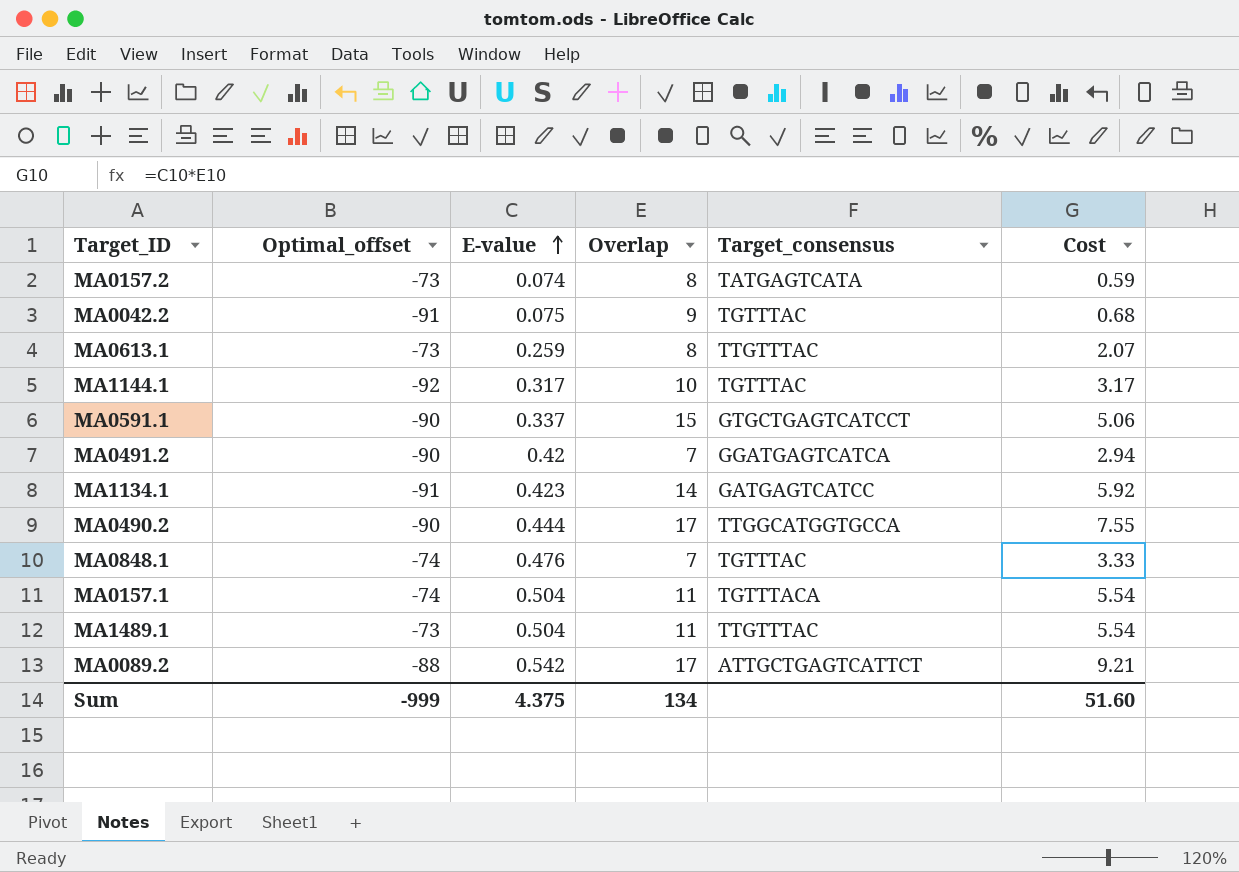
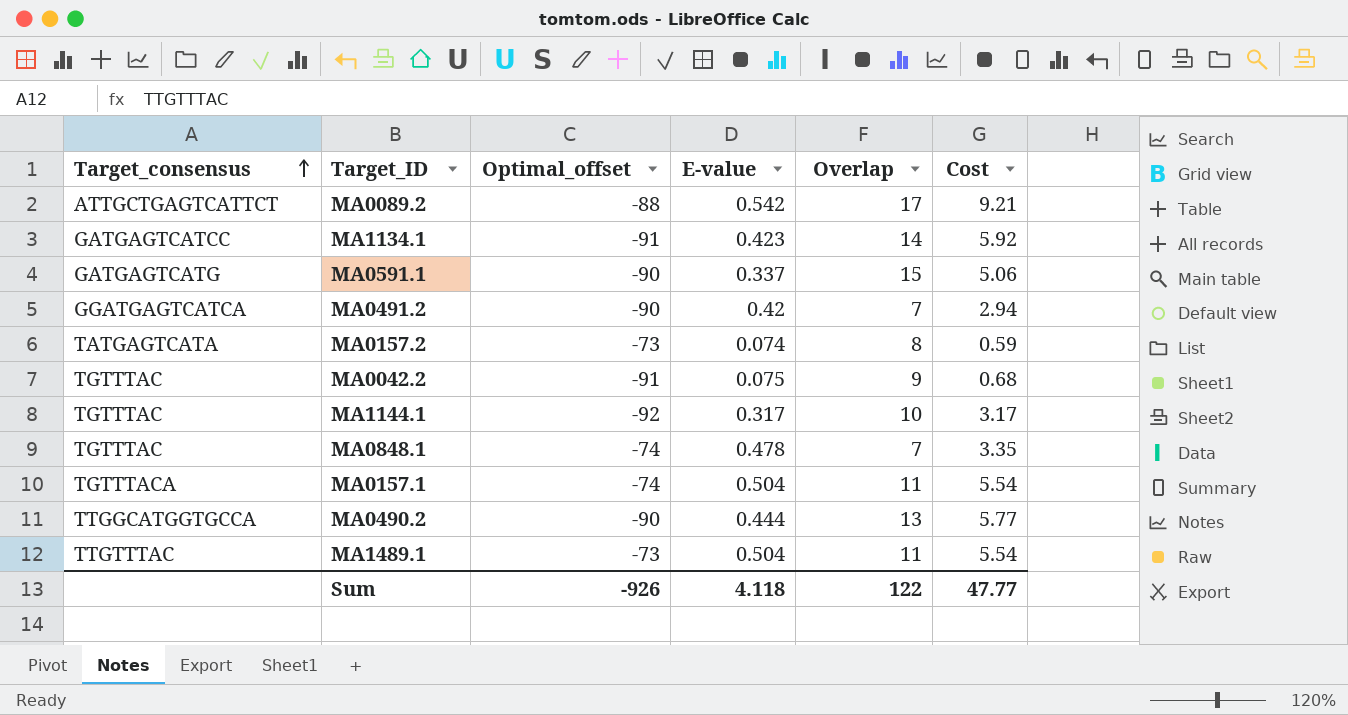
row order: E-value ascending -> Target_consensus ascending
column Target_consensus | position: 5 -> 1
row MA0613.1: -73 | 0.259 | 8 | TTGTTTAC | 2.07 -> none
MA0591.1 | Target_consensus: GTGCTGAGTCATCCT -> GATGAGTCATG
MA0848.1 | E-value: 0.476 -> 0.478
MA0848.1 | Cost: 3.33 -> 3.35
MA0490.2 | Overlap: 17 -> 13
MA0490.2 | Cost: 7.55 -> 5.77
Sum | Optimal_offset: -999 -> -926
Sum | E-value: 4.375 -> 4.118
Sum | Overlap: 134 -> 122
Sum | Cost: 51.60 -> 47.77

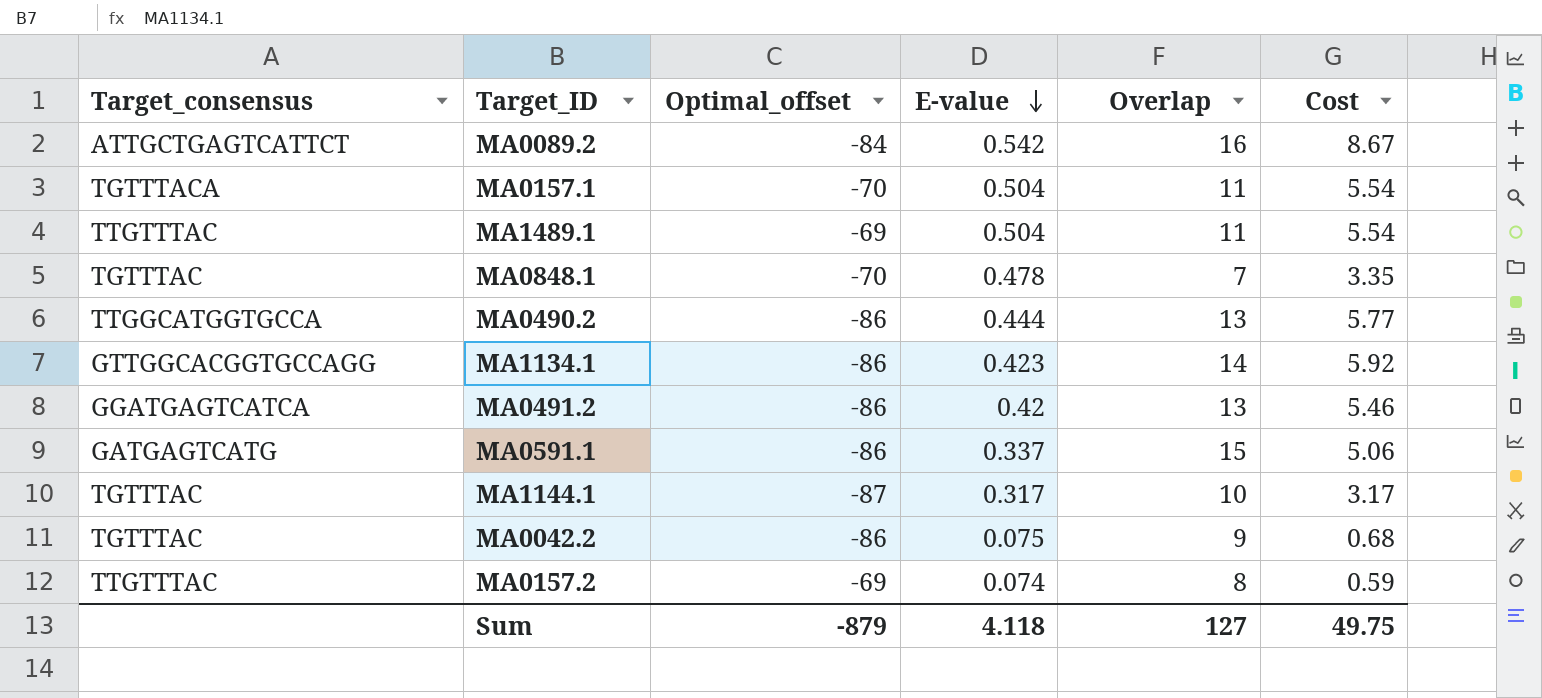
row order: Target_consensus ascending -> E-value descending
MA0089.2 | Optimal_offset: -88 -> -84
MA0089.2 | Overlap: 17 -> 16
MA0089.2 | Cost: 9.21 -> 8.67
MA0157.1 | Optimal_offset: -74 -> -70
MA1489.1 | Optimal_offset: -73 -> -69
MA0848.1 | Optimal_offset: -74 -> -70
MA0490.2 | Optimal_offset: -90 -> -86
MA1134.1 | Target_consensus: GATGAGTCATCC -> GTTGGCACGGTGCCAGG
MA1134.1 | Optimal_offset: -91 -> -86
MA0491.2 | Optimal_offset: -90 -> -86
MA0491.2 | Overlap: 7 -> 13
MA0491.2 | Cost: 2.94 -> 5.46
MA0591.1 | Optimal_offset: -90 -> -86
MA1144.1 | Optimal_offset: -92 -> -87
MA0042.2 | Optimal_offset: -91 -> -86
MA0157.2 | Target_consensus: TATGAGTCATA -> TTGTTTAC
MA0157.2 | Optimal_offset: -73 -> -69
Sum | Optimal_offset: -926 -> -879
Sum | Overlap: 122 -> 127
Sum | Cost: 47.77 -> 49.75

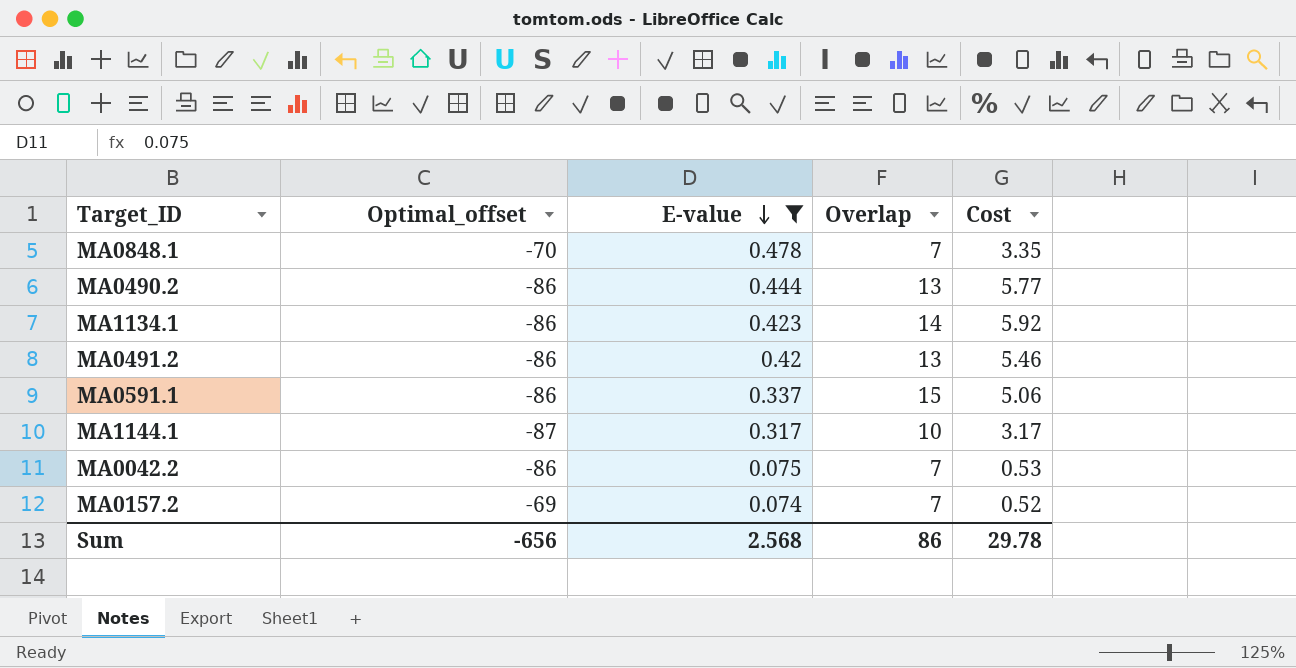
filter: none -> E-value <= 0.478
column Target_consensus | position: 1 -> none
MA0042.2 | Overlap: 9 -> 7
MA0042.2 | Cost: 0.68 -> 0.53
MA0157.2 | Overlap: 8 -> 7
MA0157.2 | Cost: 0.59 -> 0.52
Sum | Optimal_offset: -879 -> -656
Sum | E-value: 4.118 -> 2.568
Sum | Overlap: 127 -> 86
Sum | Cost: 49.75 -> 29.78

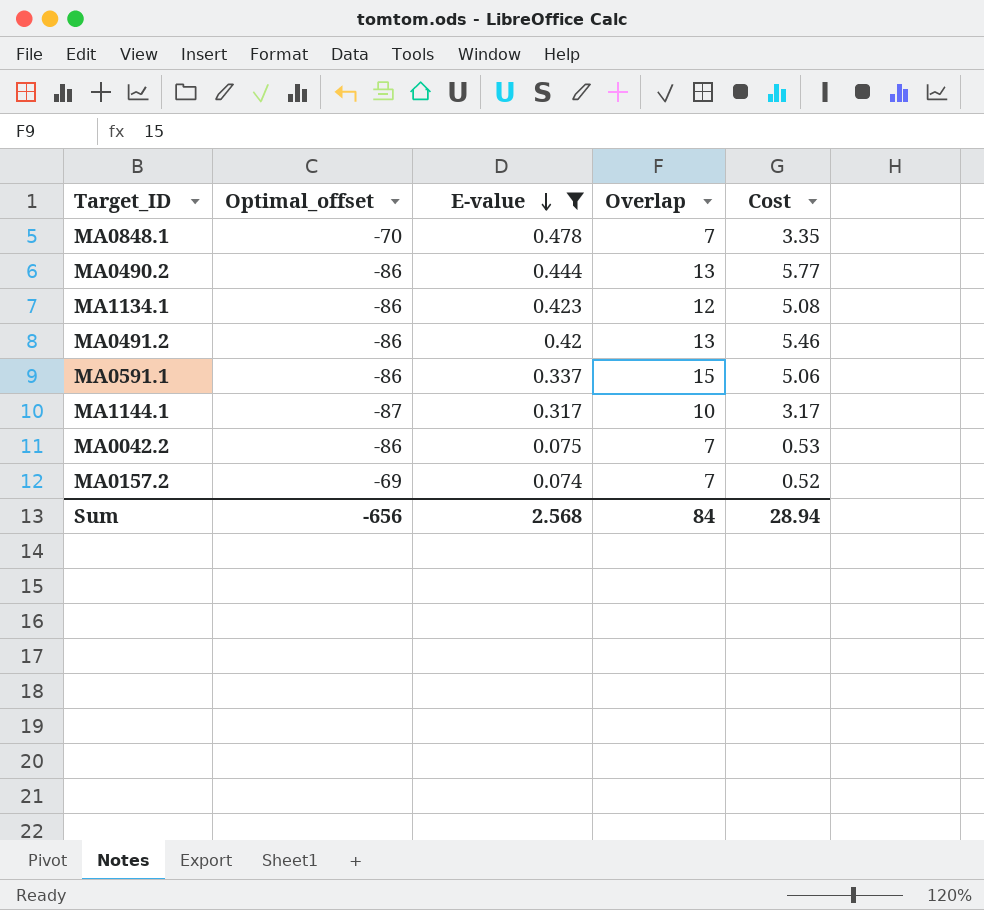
MA1134.1 | Overlap: 14 -> 12
MA1134.1 | Cost: 5.92 -> 5.08
Sum | Overlap: 86 -> 84
Sum | Cost: 29.78 -> 28.94

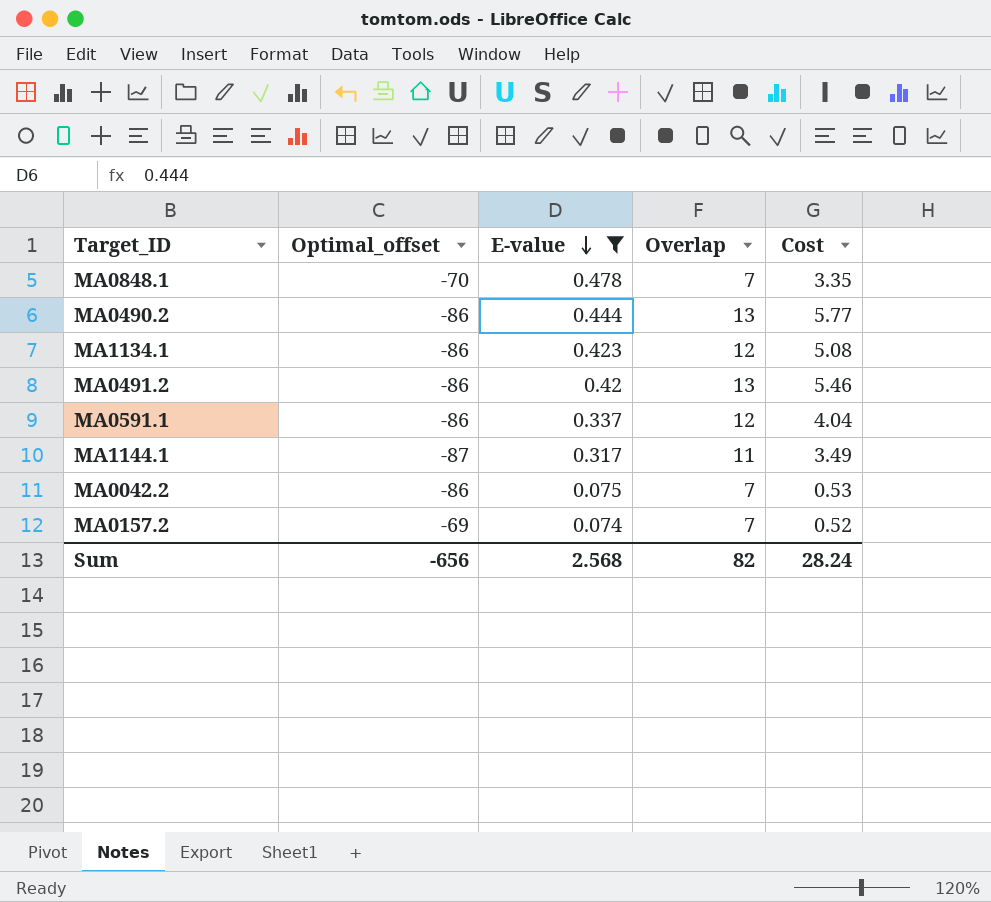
MA0591.1 | Overlap: 15 -> 12
MA0591.1 | Cost: 5.06 -> 4.04
MA1144.1 | Overlap: 10 -> 11
MA1144.1 | Cost: 3.17 -> 3.49
Sum | Overlap: 84 -> 82
Sum | Cost: 28.94 -> 28.24

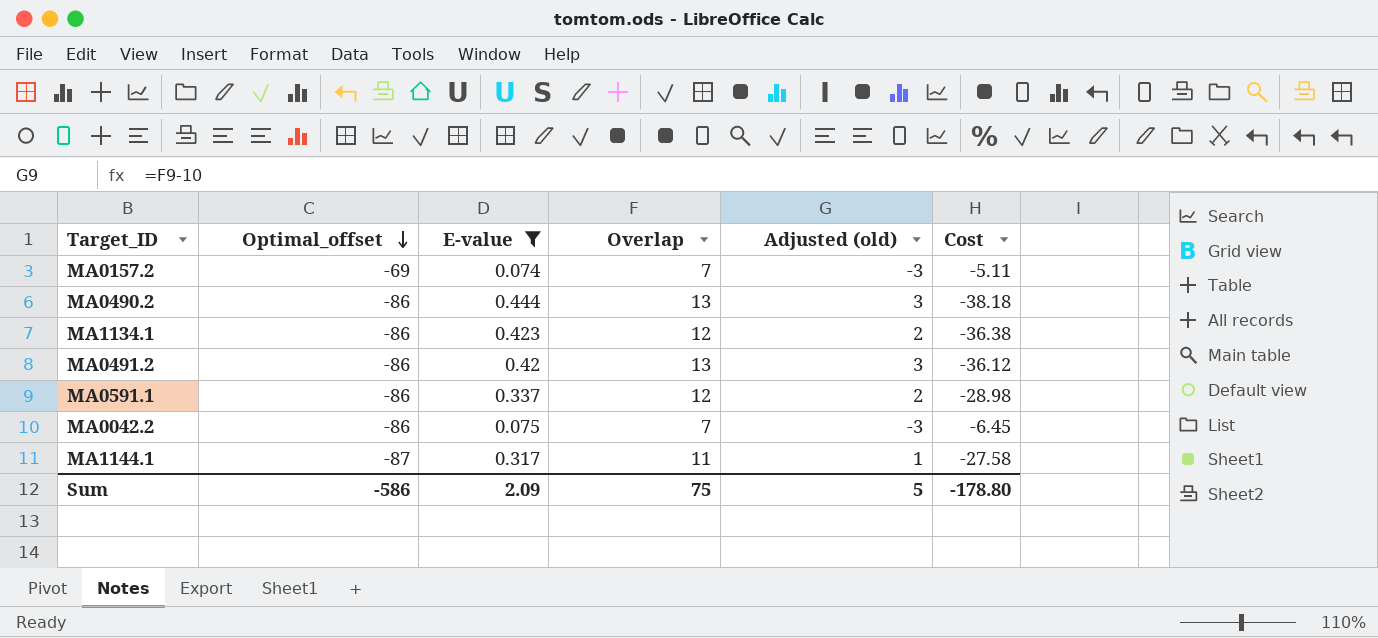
row order: E-value descending -> Optimal_offset descending
column Adjusted (old) | formula: none -> [Overlap] - 10
column Cost | formula: [E-value] * [Overlap] -> [Optimal_offset] * [E-value]
row MA0848.1: -70 | 0.478 | 7 | 3.35 -> none
Sum | Optimal_offset: -656 -> -586
Sum | E-value: 2.568 -> 2.09
Sum | Overlap: 82 -> 75
Sum | Cost: 28.24 -> -178.80

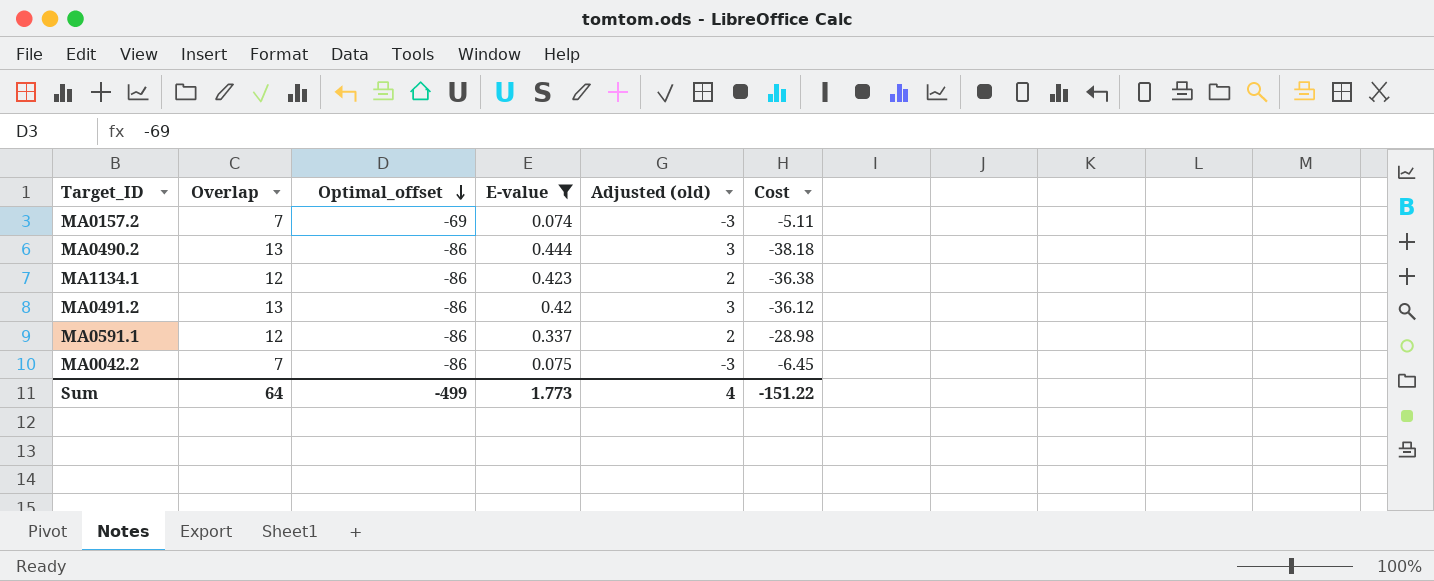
column Overlap | position: 4 -> 2
row MA1144.1: -87 | 0.317 | 11 | 1 | -27.58 -> none
Sum | Overlap: 75 -> 64
Sum | Optimal_offset: -586 -> -499
Sum | E-value: 2.09 -> 1.773
Sum | Adjusted (old): 5 -> 4
Sum | Cost: -178.80 -> -151.22

